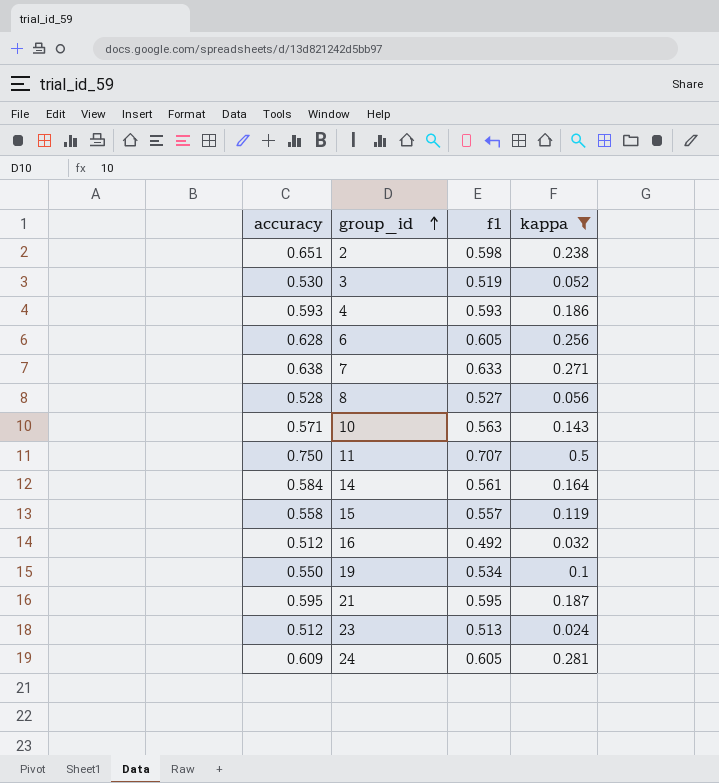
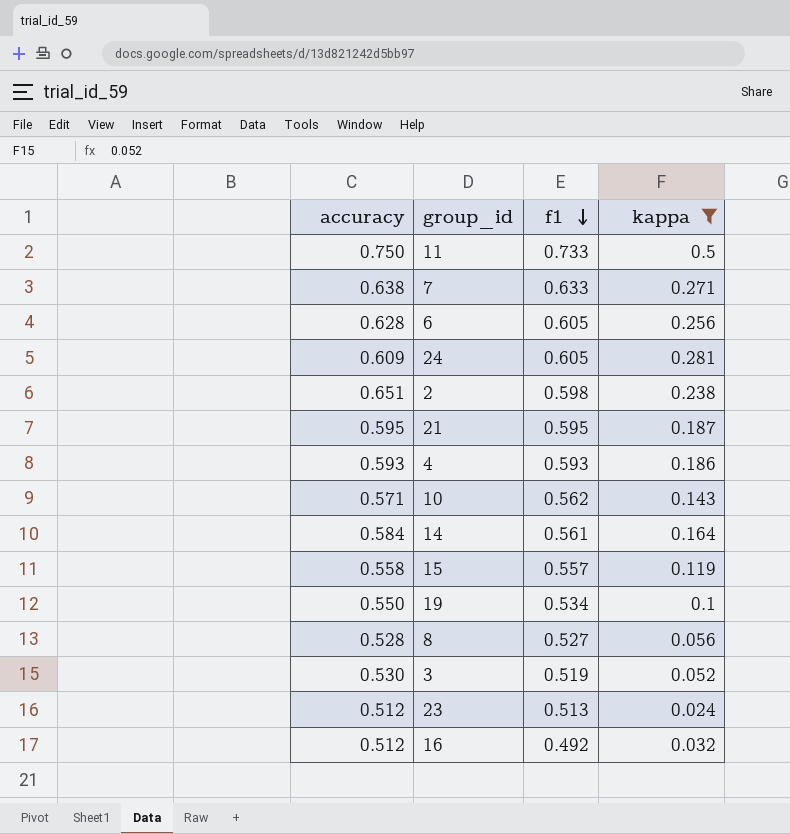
row order: group_id ascending -> f1 descending
11 | f1: 0.707 -> 0.733
10 | f1: 0.563 -> 0.562

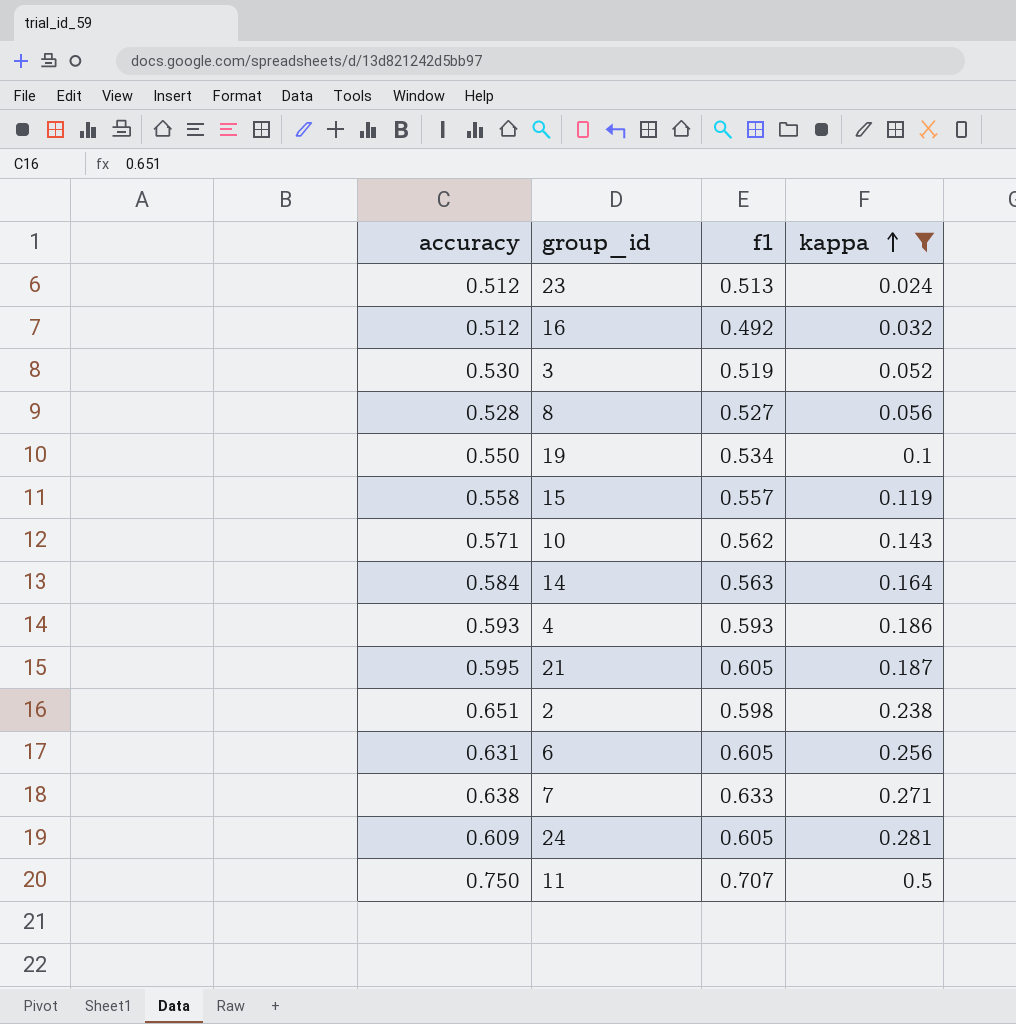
row order: f1 descending -> kappa ascending
14 | f1: 0.561 -> 0.563
21 | f1: 0.595 -> 0.605
6 | accuracy: 0.628 -> 0.631
11 | f1: 0.733 -> 0.707

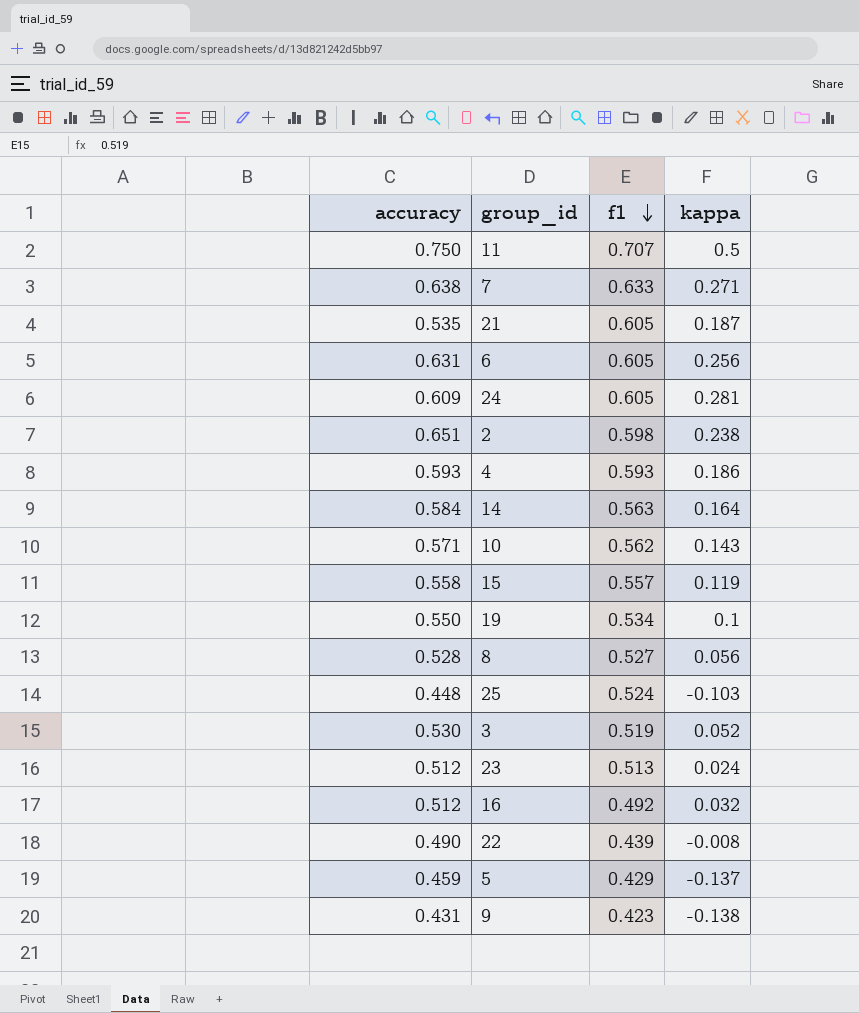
filter: kappa >= 0.024 -> none
row order: kappa ascending -> f1 descending
21 | accuracy: 0.595 -> 0.535

